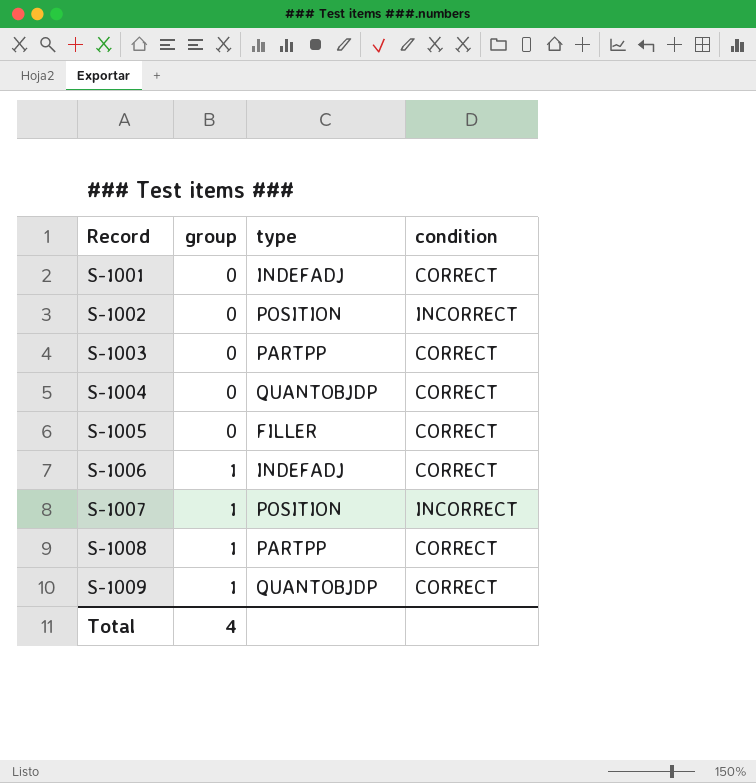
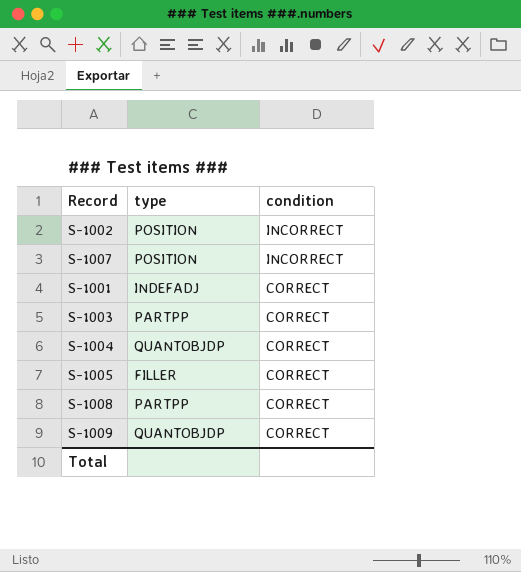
row order: Record ascending -> condition descending
column group | position: 2 -> none
row S-1006: 1 | INDEFADJ | CORRECT -> none

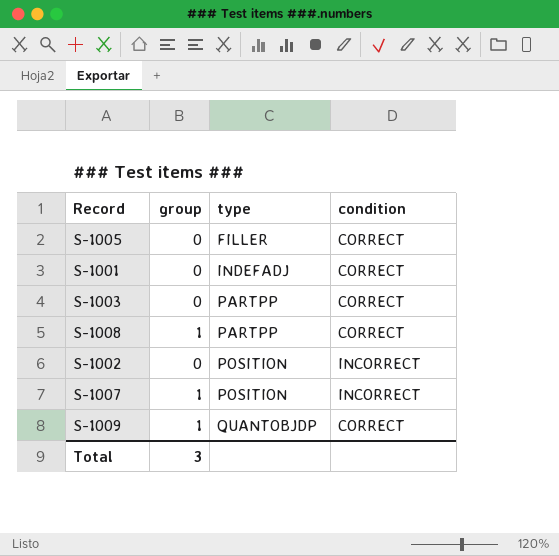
row order: condition descending -> type ascending
column group | position: none -> 2
row S-1004: QUANTOBJDP | CORRECT -> none

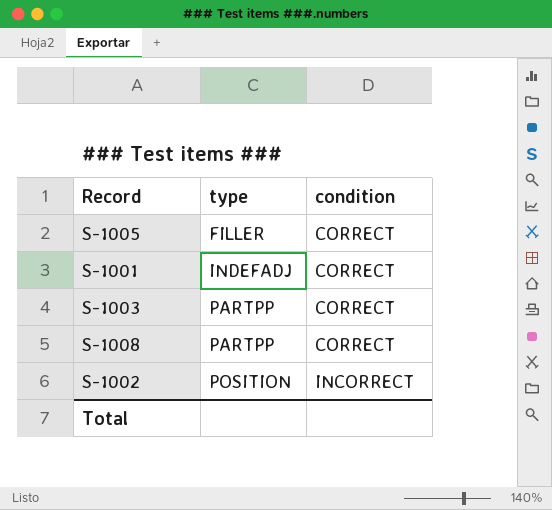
column group | position: 2 -> none
row S-1007: 1 | POSITION | INCORRECT -> none
row S-1009: 1 | QUANTOBJDP | CORRECT -> none

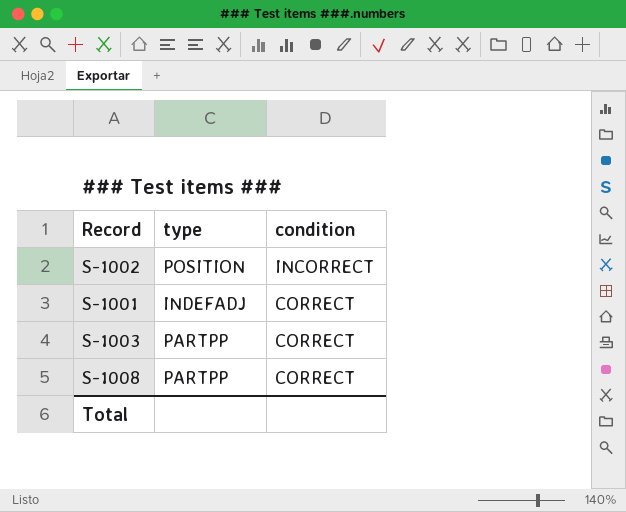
row order: type ascending -> condition descending
row S-1005: FILLER | CORRECT -> none

